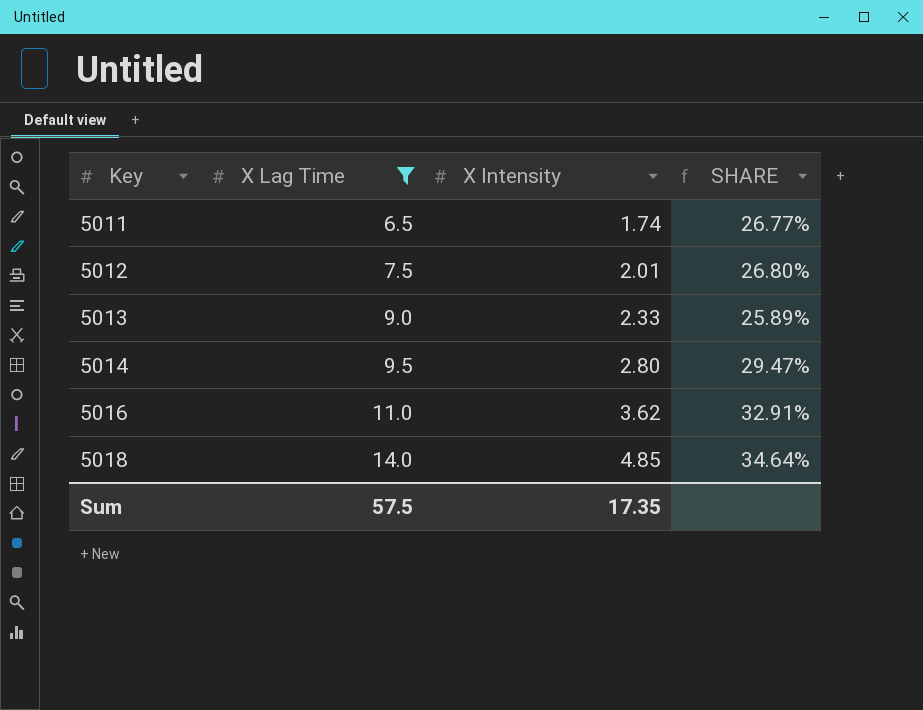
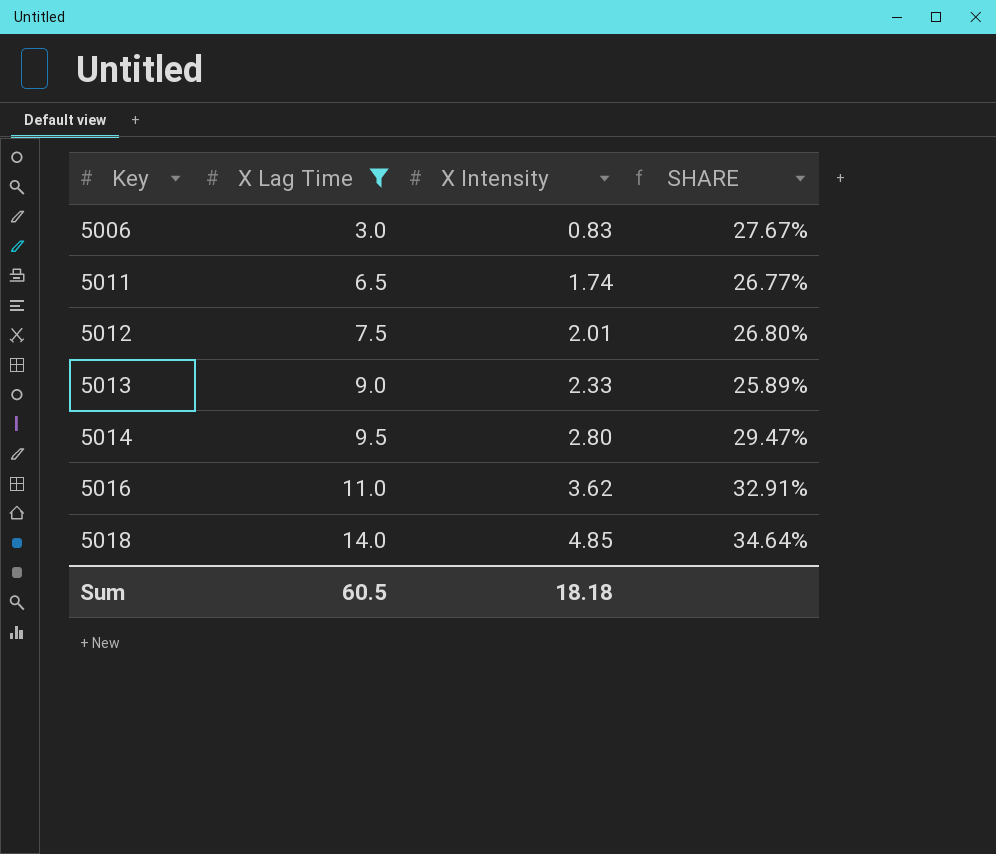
row 5006: none -> 3.0 | 0.83 | 27.67%
Sum | X Lag Time: 57.5 -> 60.5
Sum | X Intensity: 17.35 -> 18.18

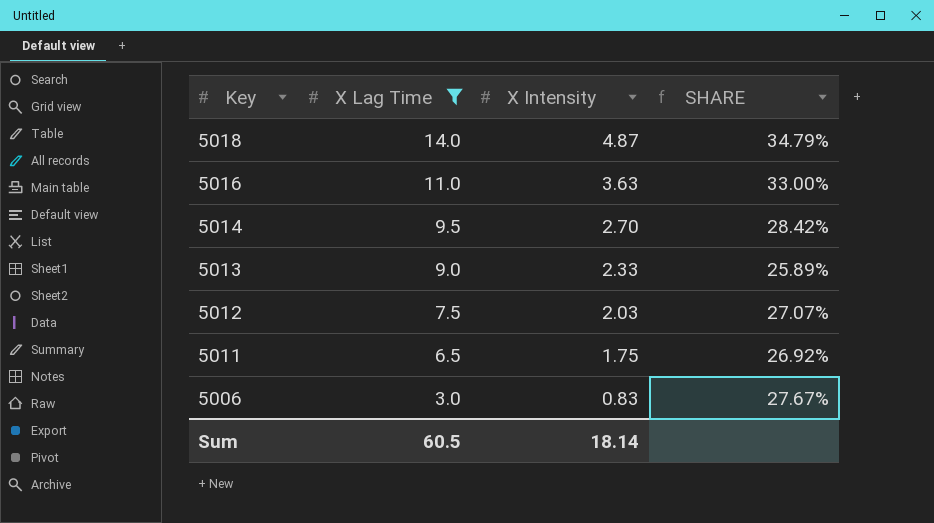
row order: Key ascending -> Key descending
5018 | X Intensity: 4.85 -> 4.87
5018 | SHARE: 34.64% -> 34.79%
5016 | X Intensity: 3.62 -> 3.63
5016 | SHARE: 32.91% -> 33.00%
5014 | X Intensity: 2.80 -> 2.70
5014 | SHARE: 29.47% -> 28.42%
5012 | X Intensity: 2.01 -> 2.03
5012 | SHARE: 26.80% -> 27.07%
5011 | X Intensity: 1.74 -> 1.75
5011 | SHARE: 26.77% -> 26.92%
Sum | X Intensity: 18.18 -> 18.14

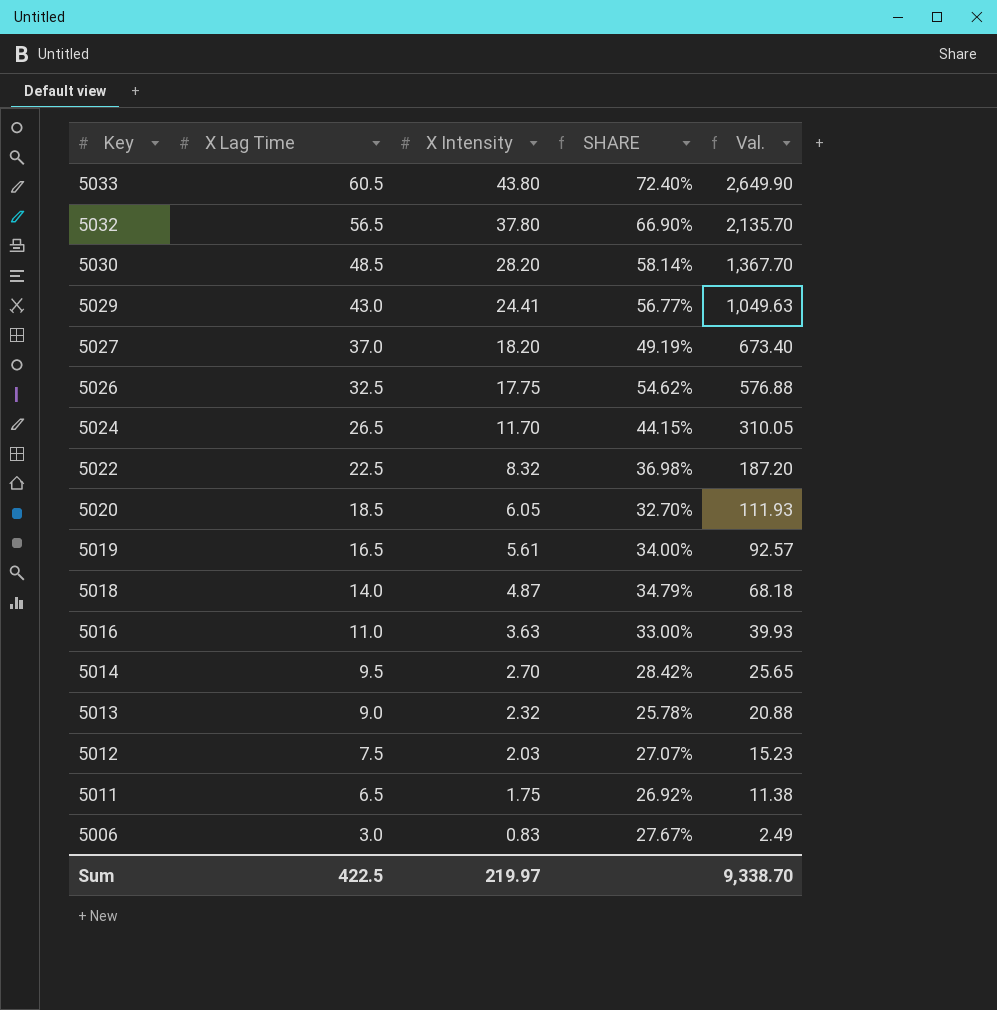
filter: X Lag Time <= 14.0 -> none
column Val. | formula: none -> [X Lag Time] * [X Intensity]
5013 | X Intensity: 2.33 -> 2.32
5013 | SHARE: 25.89% -> 25.78%
Sum | X Lag Time: 60.5 -> 422.5
Sum | X Intensity: 18.14 -> 219.97

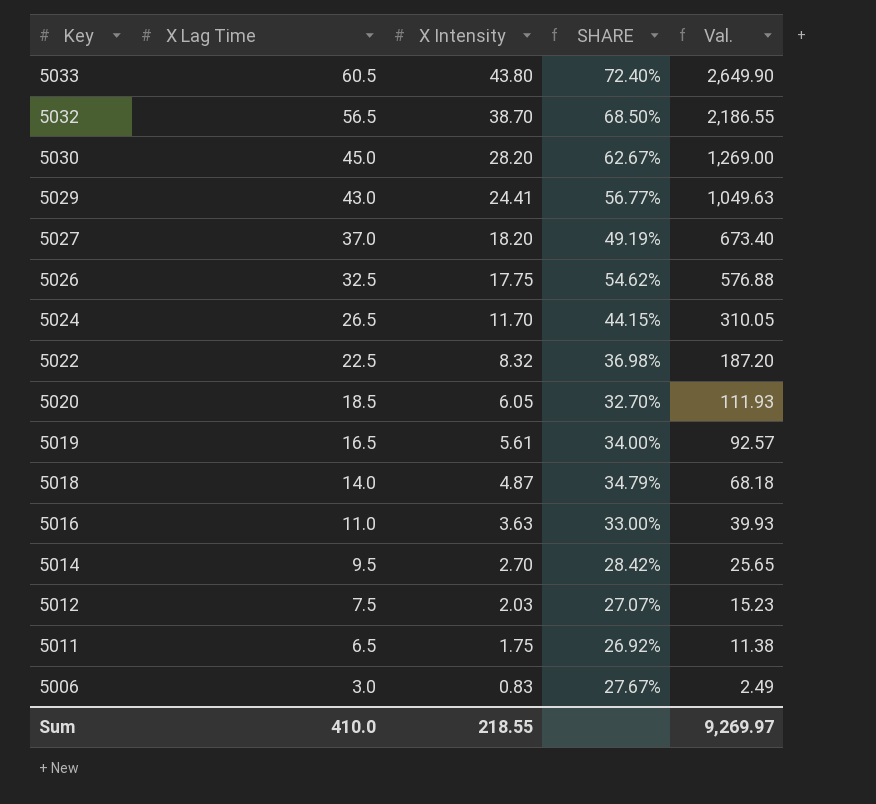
row 5013: 9.0 | 2.32 | 25.78% | 20.88 -> none
5032 | X Intensity: 37.80 -> 38.70
5032 | SHARE: 66.90% -> 68.50%
5032 | Val.: 2,135.70 -> 2,186.55
5030 | X Lag Time: 48.5 -> 45.0
5030 | SHARE: 58.14% -> 62.67%
5030 | Val.: 1,367.70 -> 1,269.00
Sum | X Lag Time: 422.5 -> 410.0
Sum | X Intensity: 219.97 -> 218.55
Sum | Val.: 9,338.70 -> 9,269.97

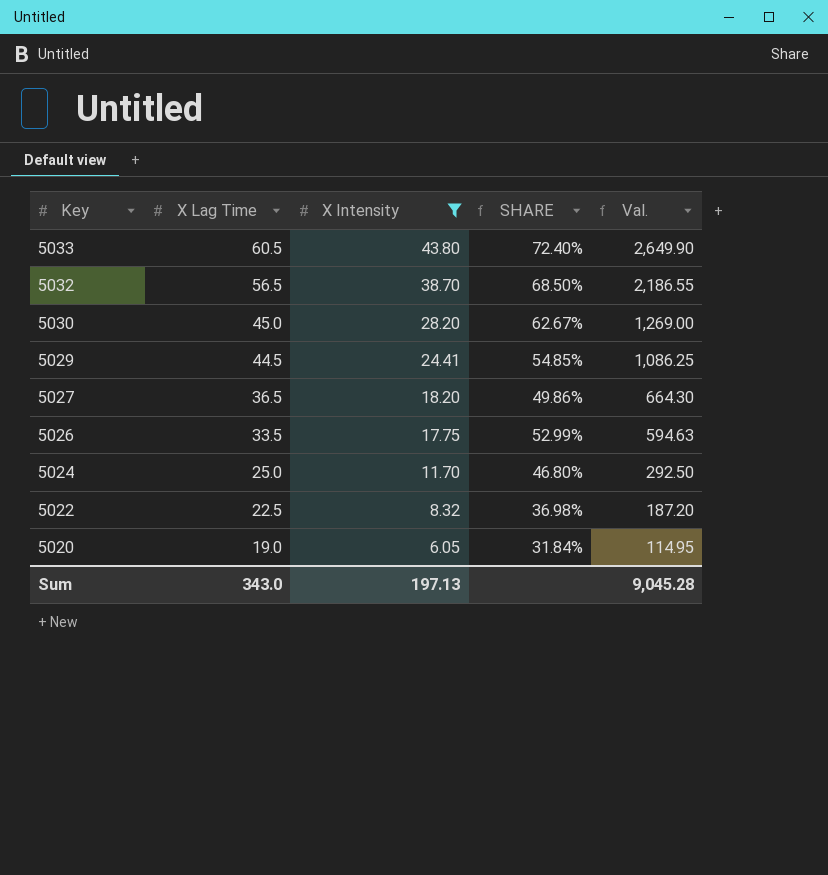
filter: none -> X Intensity >= 6.05
5029 | X Lag Time: 43.0 -> 44.5
5029 | SHARE: 56.77% -> 54.85%
5029 | Val.: 1,049.63 -> 1,086.25
5027 | X Lag Time: 37.0 -> 36.5
5027 | SHARE: 49.19% -> 49.86%
5027 | Val.: 673.40 -> 664.30
5026 | X Lag Time: 32.5 -> 33.5
5026 | SHARE: 54.62% -> 52.99%
5026 | Val.: 576.88 -> 594.63
5024 | X Lag Time: 26.5 -> 25.0
5024 | SHARE: 44.15% -> 46.80%
5024 | Val.: 310.05 -> 292.50
5020 | X Lag Time: 18.5 -> 19.0
5020 | SHARE: 32.70% -> 31.84%
5020 | Val.: 111.93 -> 114.95
Sum | X Lag Time: 410.0 -> 343.0
Sum | X Intensity: 218.55 -> 197.13
Sum | Val.: 9,269.97 -> 9,045.28

